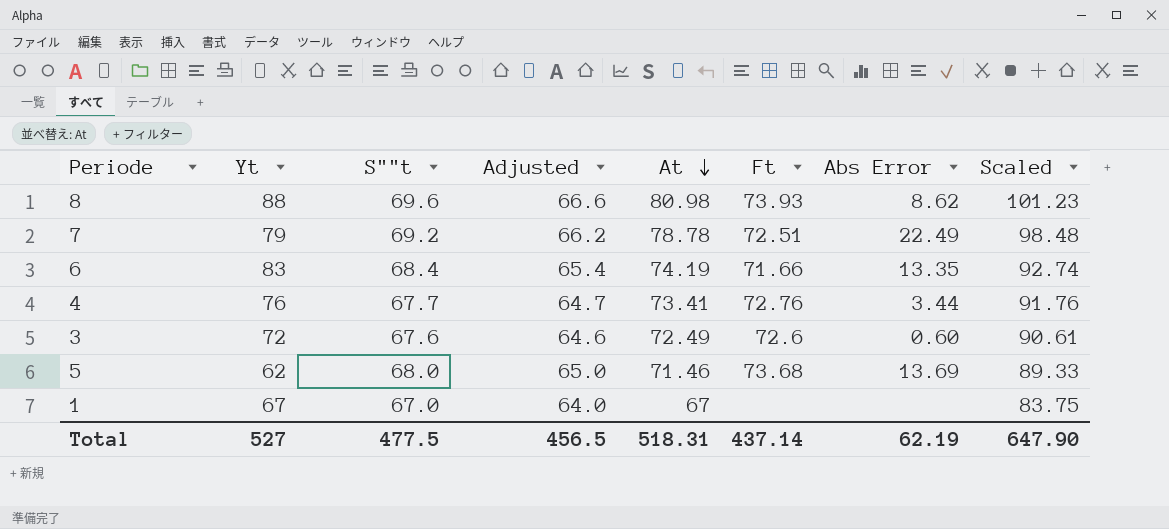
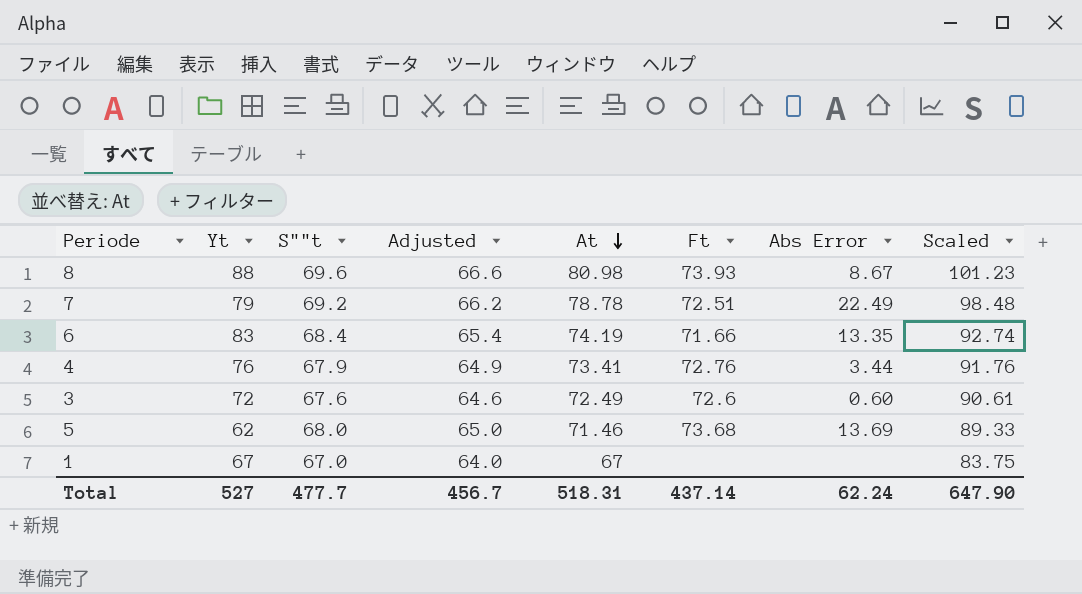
8 | Abs Error: 8.62 -> 8.67
4 | S""t: 67.7 -> 67.9
4 | Adjusted: 64.7 -> 64.9
Total | S""t: 477.5 -> 477.7
Total | Adjusted: 456.5 -> 456.7
Total | Abs Error: 62.19 -> 62.24

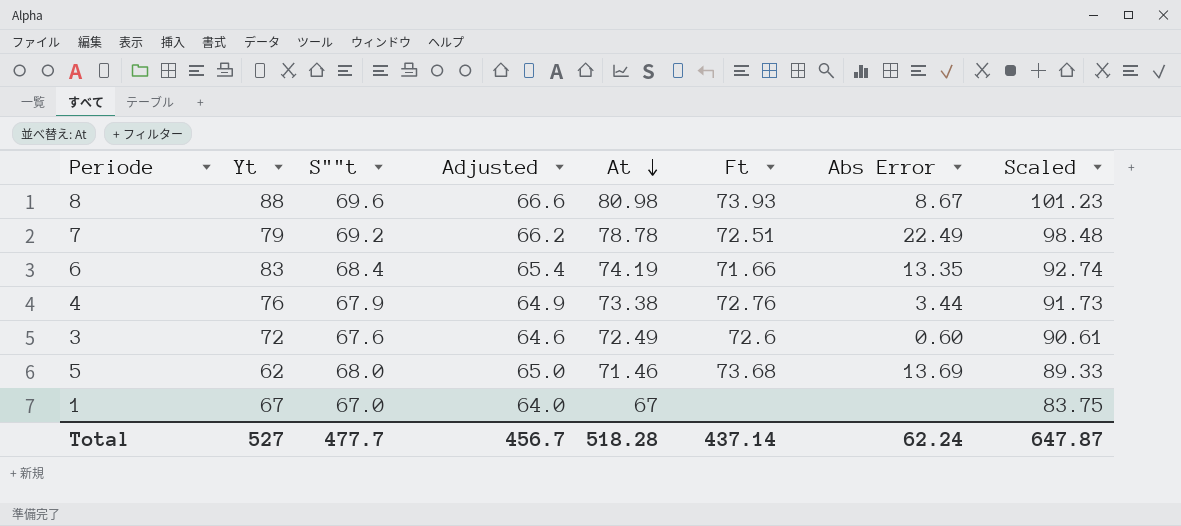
4 | At: 73.41 -> 73.38
4 | Scaled: 91.76 -> 91.73
Total | At: 518.31 -> 518.28
Total | Scaled: 647.90 -> 647.87

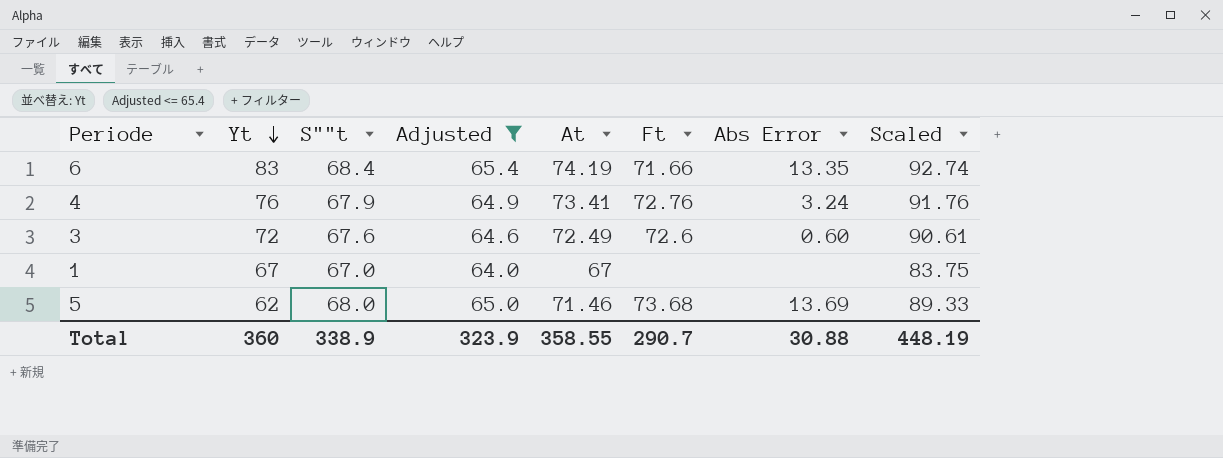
filter: none -> Adjusted <= 65.4
row order: At descending -> Yt descending
4 | At: 73.38 -> 73.41
4 | Abs Error: 3.44 -> 3.24
4 | Scaled: 91.73 -> 91.76
Total | Yt: 527 -> 360
Total | S""t: 477.7 -> 338.9
Total | Adjusted: 456.7 -> 323.9
Total | At: 518.28 -> 358.55
Total | Ft: 437.14 -> 290.7
Total | Abs Error: 62.24 -> 30.88
Total | Scaled: 647.87 -> 448.19

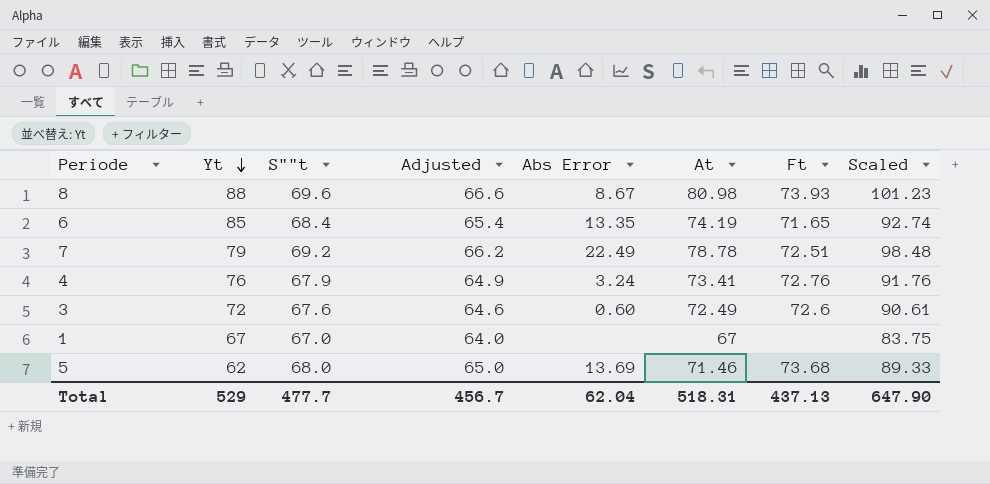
filter: Adjusted <= 65.4 -> none
column Abs Error | position: 7 -> 5
6 | Yt: 83 -> 85
6 | Ft: 71.66 -> 71.65
Total | Yt: 360 -> 529
Total | S""t: 338.9 -> 477.7
Total | Adjusted: 323.9 -> 456.7
Total | Abs Error: 30.88 -> 62.04
Total | At: 358.55 -> 518.31
Total | Ft: 290.7 -> 437.13
Total | Scaled: 448.19 -> 647.90

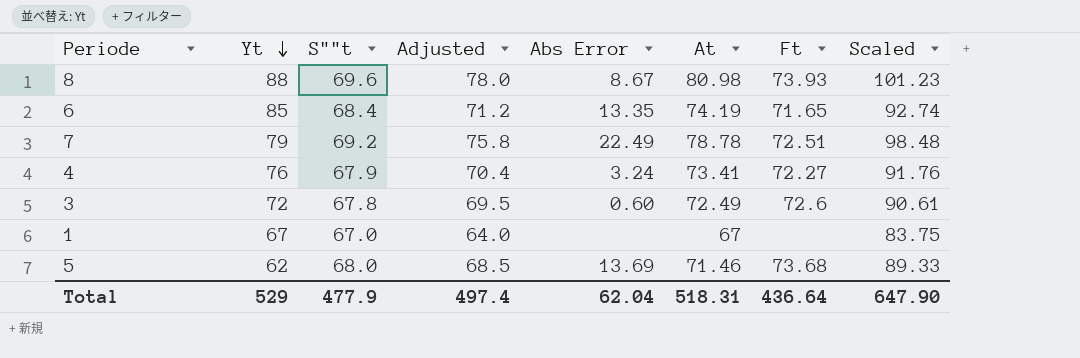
column Adjusted | formula: [S""t] - 3 -> [At] - 3
4 | Ft: 72.76 -> 72.27
3 | S""t: 67.6 -> 67.8
Total | S""t: 477.7 -> 477.9
Total | Adjusted: 456.7 -> 497.4
Total | Ft: 437.13 -> 436.64

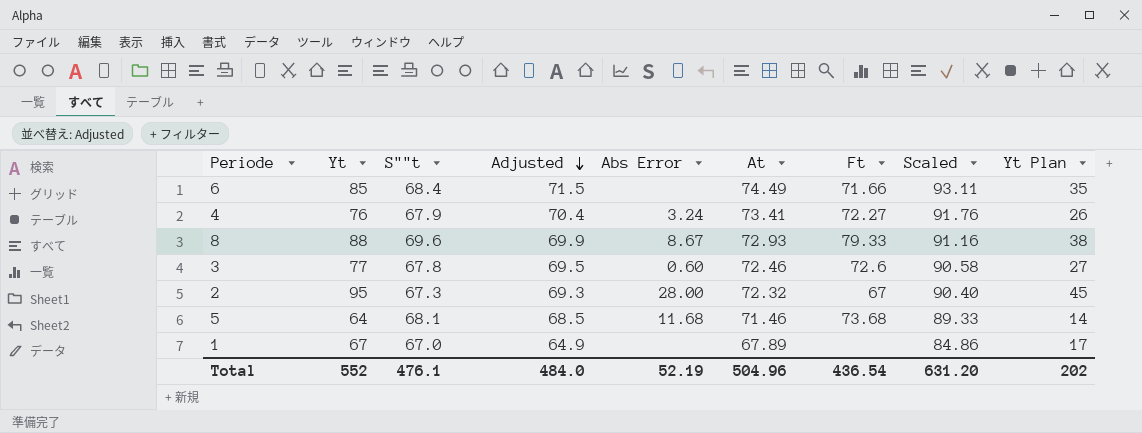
row order: Yt descending -> Adjusted descending
column Yt Plan | formula: none -> [Yt] - 50
row 7: 79 | 69.2 | 75.8 | 22.49 | 78.78 | 72.51 | 98.48 -> none
6 | Adjusted: 71.2 -> 71.5
6 | Abs Error: 13.35 -> none
6 | At: 74.19 -> 74.49
6 | Ft: 71.65 -> 71.66
6 | Scaled: 92.74 -> 93.11
8 | Adjusted: 78.0 -> 69.9
8 | At: 80.98 -> 72.93
8 | Ft: 73.93 -> 79.33
8 | Scaled: 101.23 -> 91.16
3 | Yt: 72 -> 77
3 | At: 72.49 -> 72.46
3 | Scaled: 90.61 -> 90.58
row 2: none -> 95 | 67.3 | 69.3 | 28.00 | 72.32 | 67 | 90.40 | 45
5 | Yt: 62 -> 64
5 | S""t: 68.0 -> 68.1
5 | Abs Error: 13.69 -> 11.68
1 | Adjusted: 64.0 -> 64.9
1 | At: 67 -> 67.89
1 | Scaled: 83.75 -> 84.86
Total | Yt: 529 -> 552
Total | S""t: 477.9 -> 476.1
Total | Adjusted: 497.4 -> 484.0
Total | Abs Error: 62.04 -> 52.19
Total | At: 518.31 -> 504.96
Total | Ft: 436.64 -> 436.54
Total | Scaled: 647.90 -> 631.20

